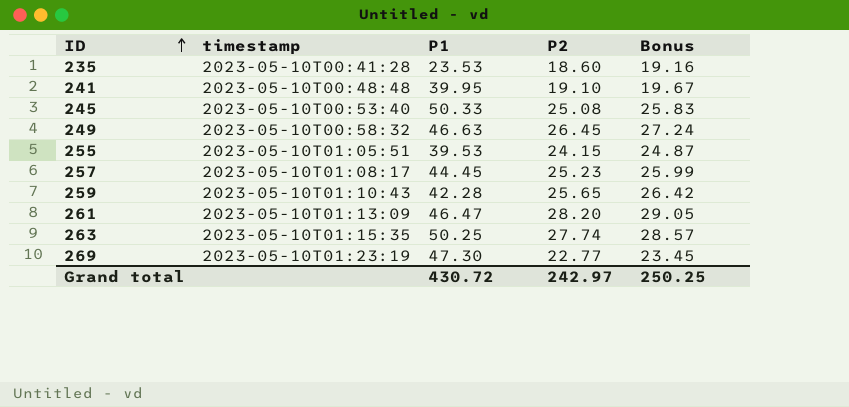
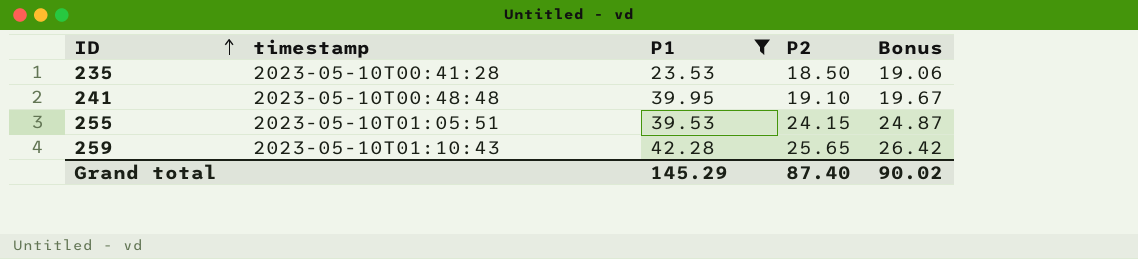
filter: none -> P1 <= 42.28
235 | P2: 18.60 -> 18.50
235 | Bonus: 19.16 -> 19.06
Grand total | P1: 430.72 -> 145.29
Grand total | P2: 242.97 -> 87.40
Grand total | Bonus: 250.25 -> 90.02

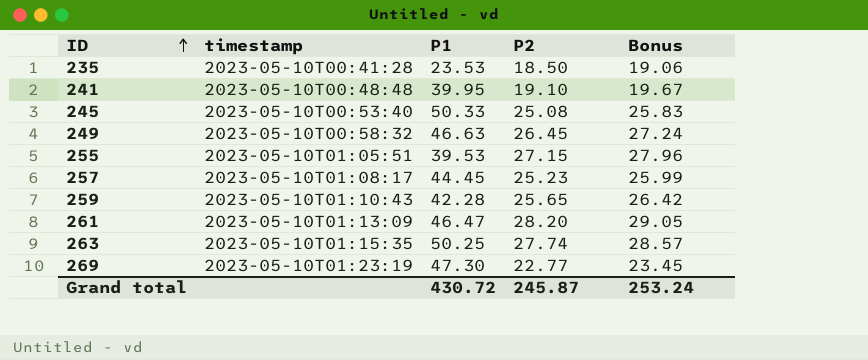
filter: P1 <= 42.28 -> none
255 | P2: 24.15 -> 27.15
255 | Bonus: 24.87 -> 27.96
Grand total | P1: 145.29 -> 430.72
Grand total | P2: 87.40 -> 245.87
Grand total | Bonus: 90.02 -> 253.24

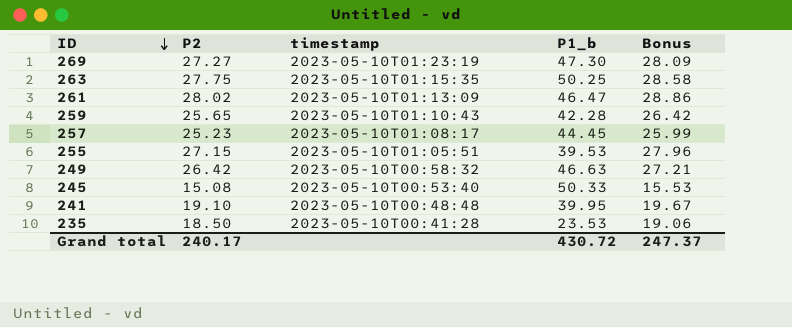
row order: ID ascending -> ID descending
column P2 | position: 4 -> 2
column name: P1 -> P1_b
269 | P2: 22.77 -> 27.27
269 | Bonus: 23.45 -> 28.09
263 | P2: 27.74 -> 27.75
263 | Bonus: 28.57 -> 28.58
261 | P2: 28.20 -> 28.02
261 | Bonus: 29.05 -> 28.86
249 | P2: 26.45 -> 26.42
249 | Bonus: 27.24 -> 27.21
245 | P2: 25.08 -> 15.08
245 | Bonus: 25.83 -> 15.53
Grand total | P2: 245.87 -> 240.17
Grand total | Bonus: 253.24 -> 247.37

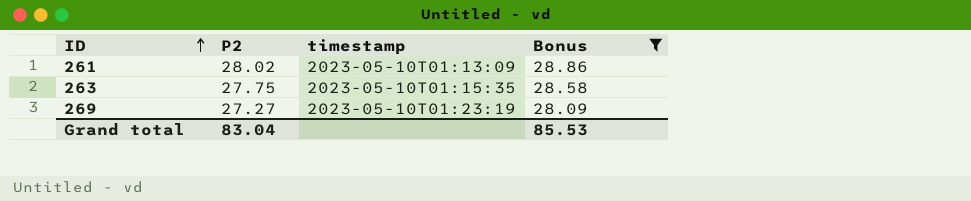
filter: none -> Bonus >= 28.09
row order: ID descending -> ID ascending
column P1_b | position: 4 -> none
Grand total | P2: 240.17 -> 83.04
Grand total | Bonus: 247.37 -> 85.53

